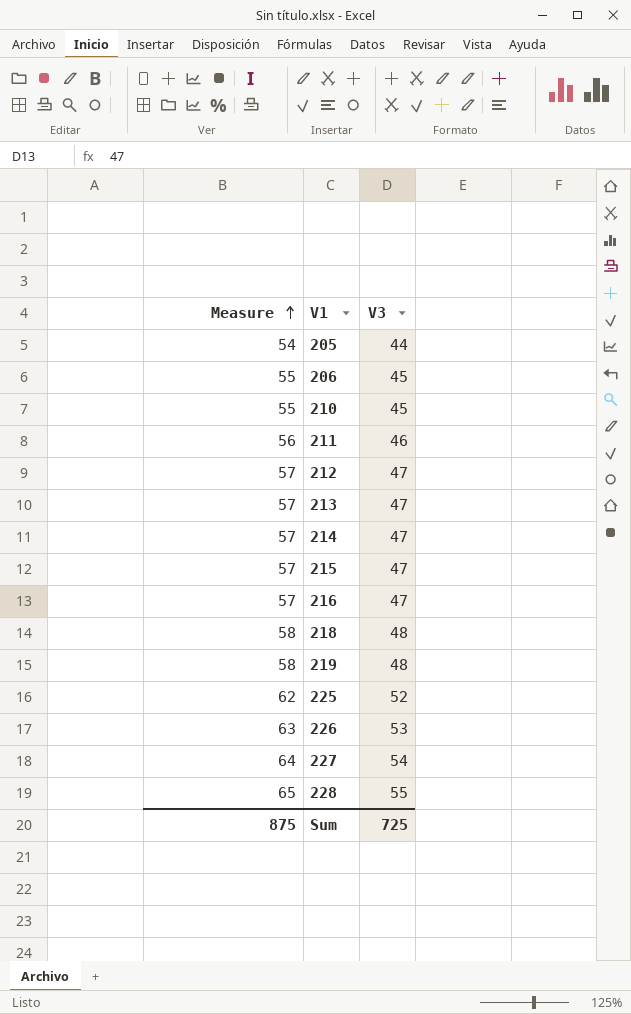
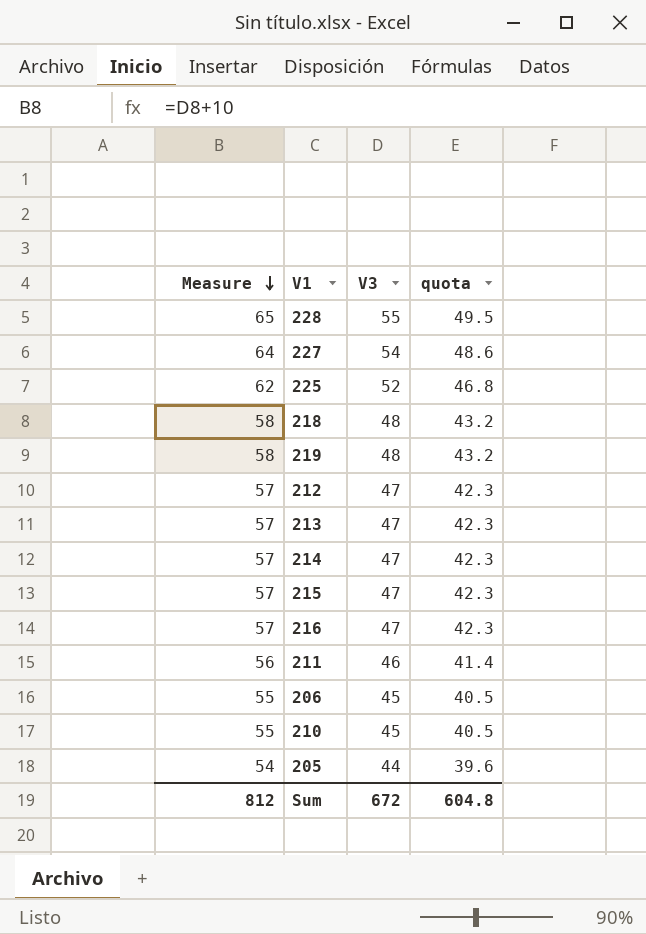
row order: Measure ascending -> Measure descending
column quota | formula: none -> [V3] * 0.9
row 226: 63 | 53 -> none
Sum | Measure: 875 -> 812
Sum | V3: 725 -> 672

